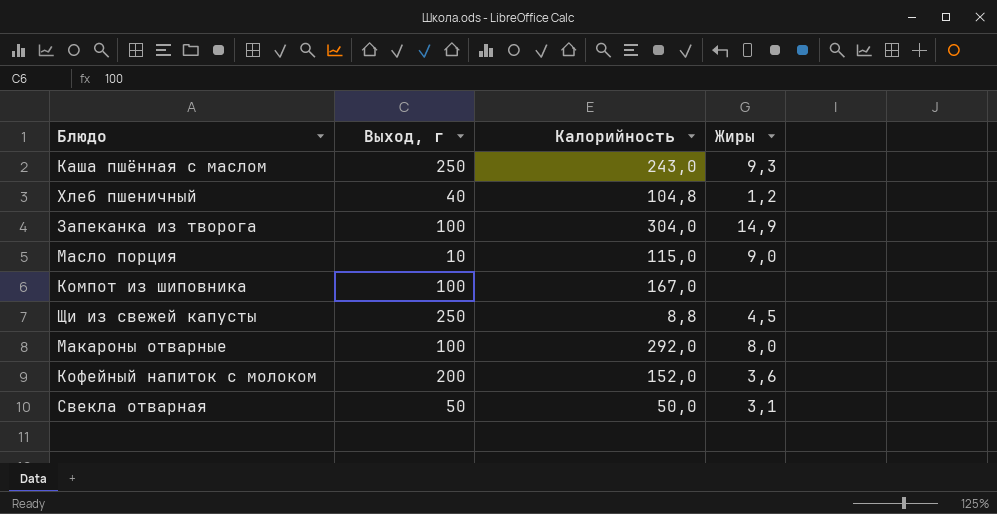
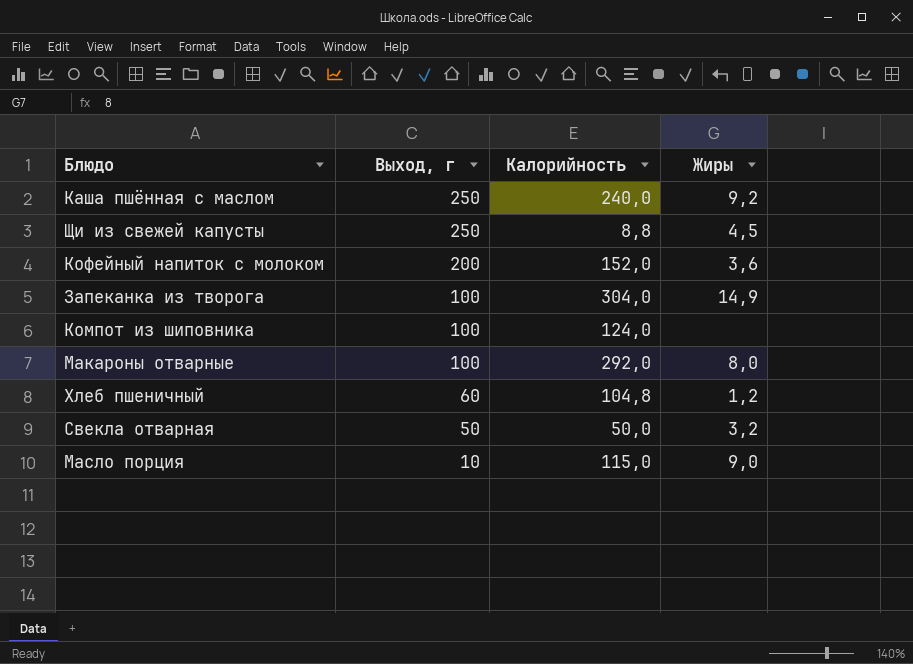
row order: none -> Выход, г descending
Каша пшённая с маслом | Калорийность: 243,0 -> 240,0
Каша пшённая с маслом | Жиры: 9,3 -> 9,2
Компот из шиповника | Калорийность: 167,0 -> 124,0
Хлеб пшеничный | Выход, г: 40 -> 60
Свекла отварная | Жиры: 3,1 -> 3,2

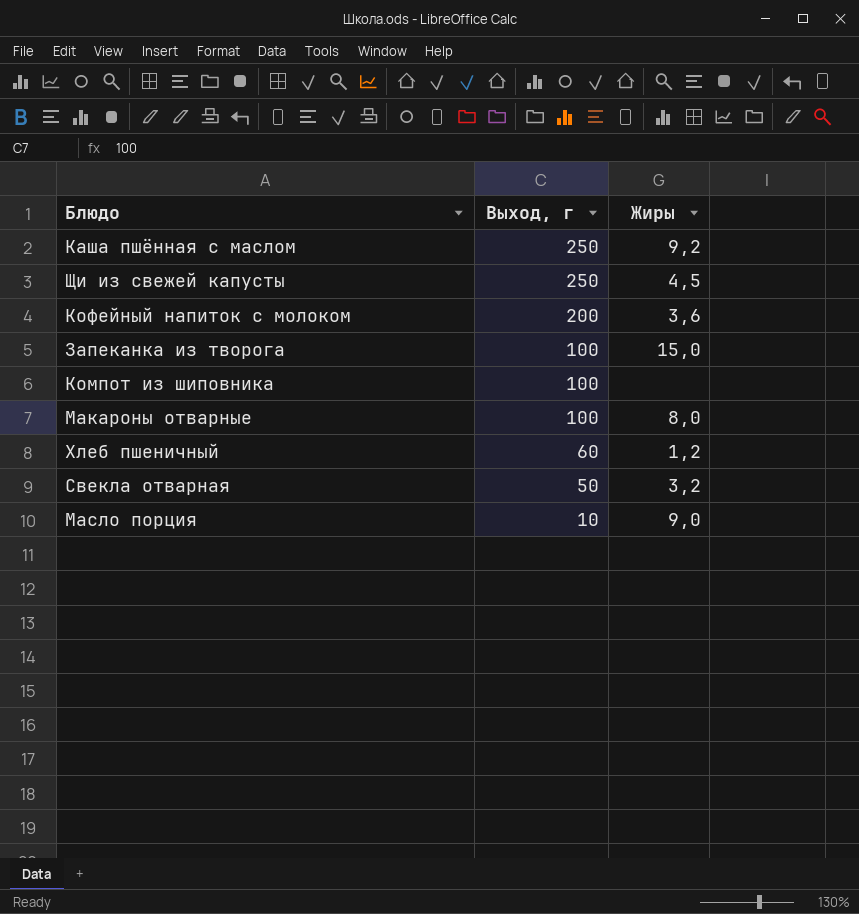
column Калорийность | position: 3 -> none
Запеканка из творога | Жиры: 14,9 -> 15,0

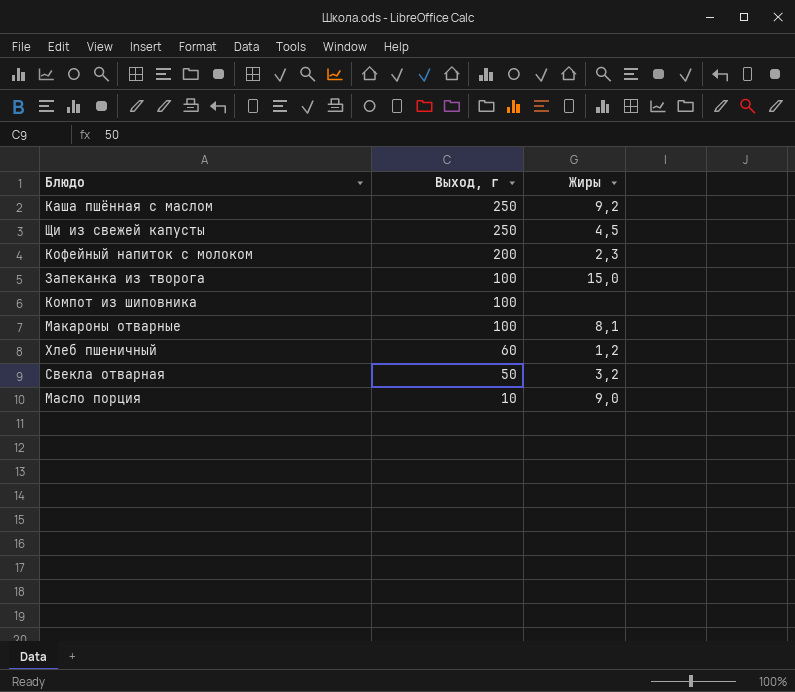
Кофейный напиток с молоком | Жиры: 3,6 -> 2,3
Макароны отварные | Жиры: 8,0 -> 8,1

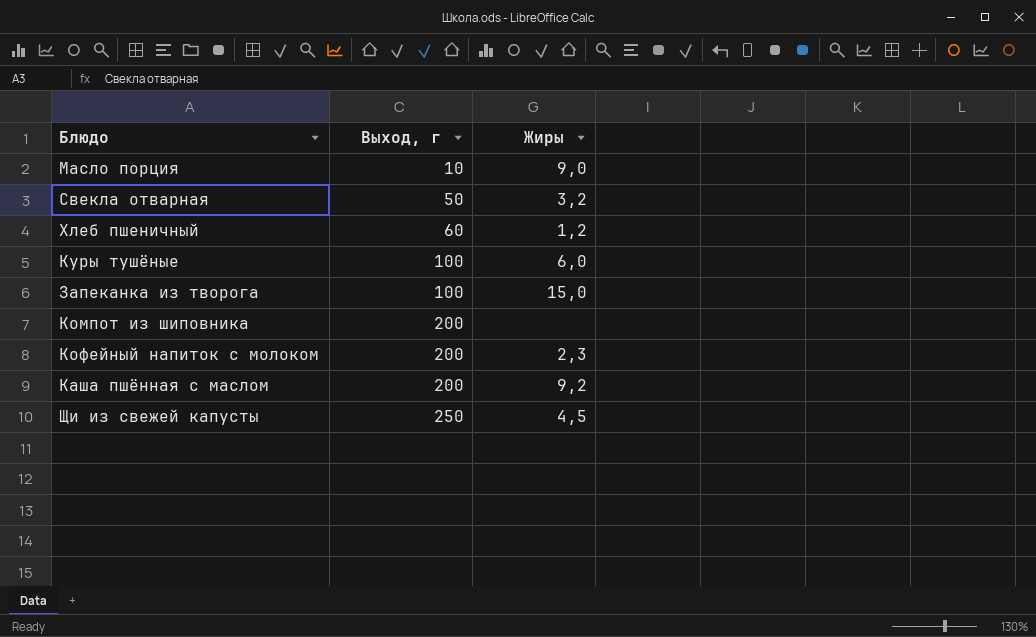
row order: Выход, г descending -> Выход, г ascending
row Макароны отварные: 100 | 8,1 -> none
row Куры тушёные: none -> 100 | 6,0
Компот из шиповника | Выход, г: 100 -> 200
Каша пшённая с маслом | Выход, г: 250 -> 200

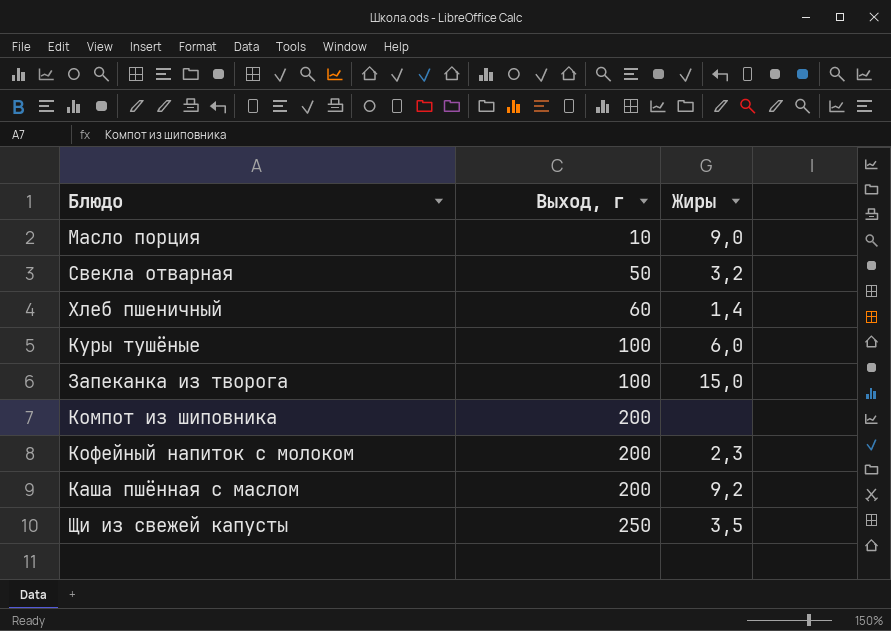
Хлеб пшеничный | Жиры: 1,2 -> 1,4
Щи из свежей капусты | Жиры: 4,5 -> 3,5

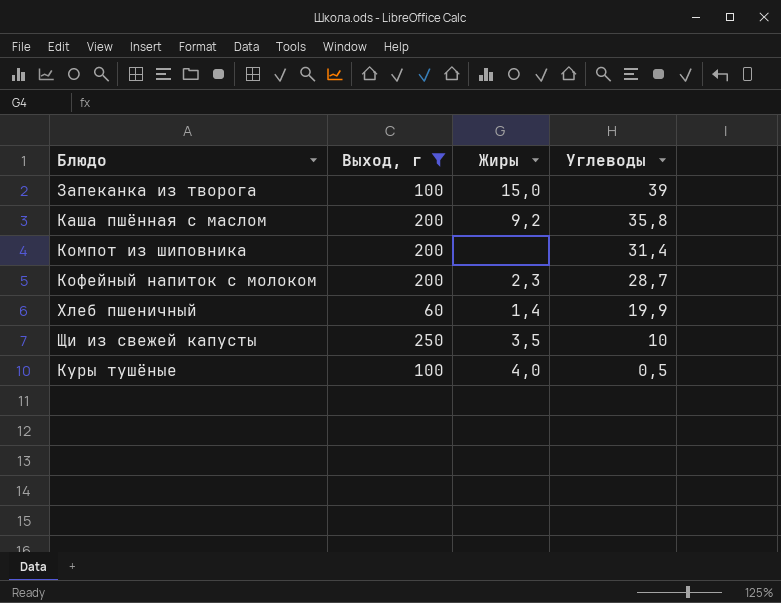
filter: none -> Выход, г >= 60
row order: Выход, г ascending -> Углеводы descending
column Углеводы | position: none -> 4
Куры тушёные | Жиры: 6,0 -> 4,0

